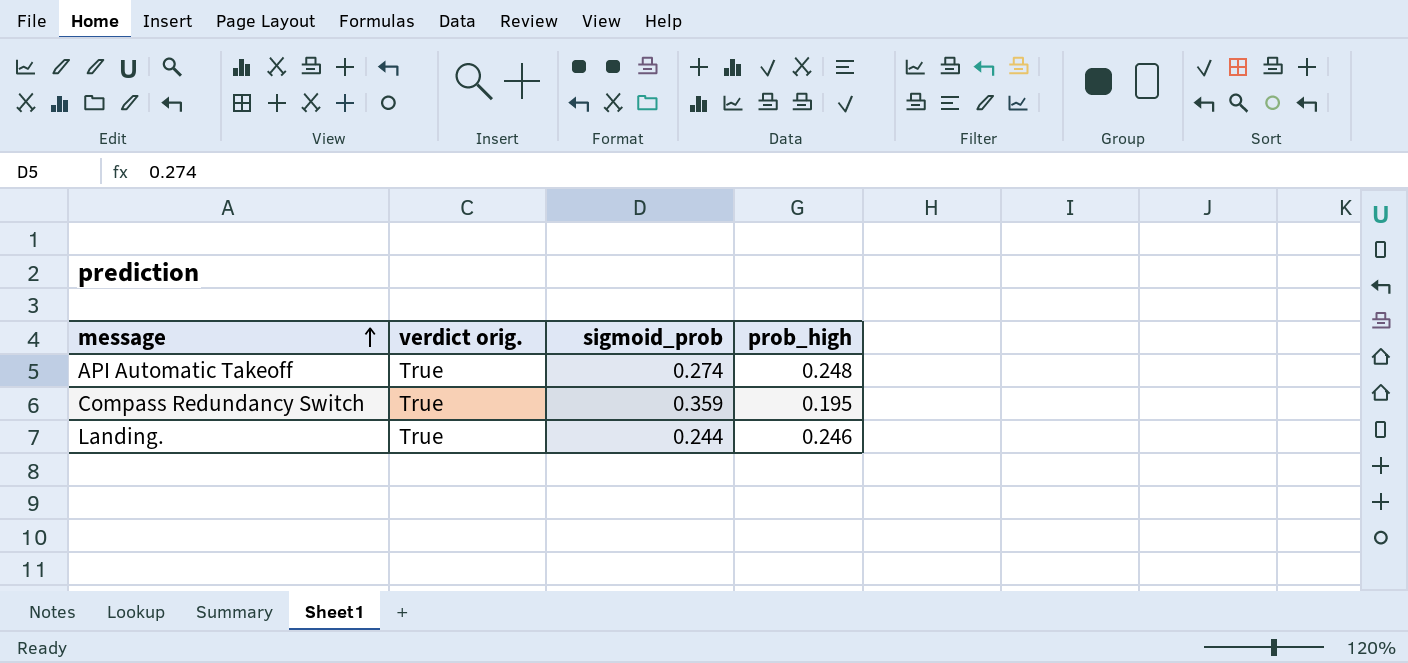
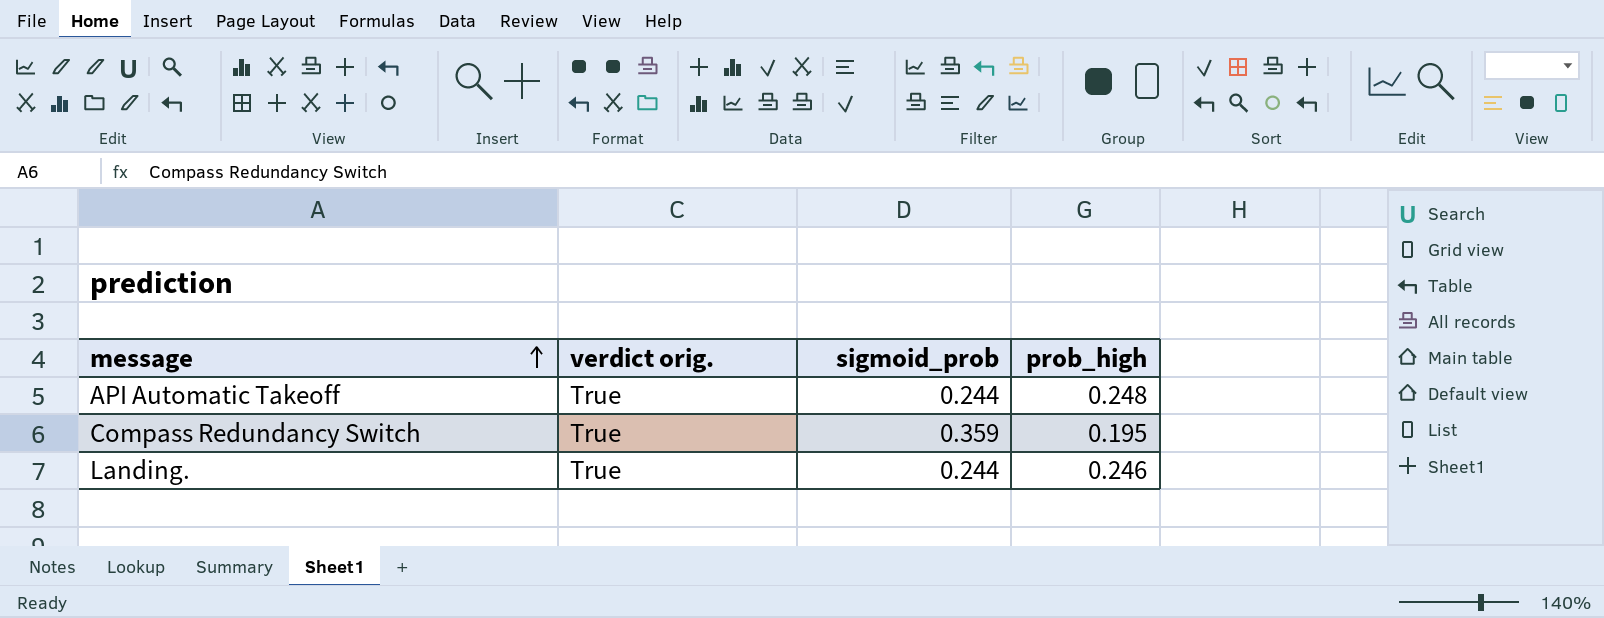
API Automatic Takeoff | sigmoid_prob: 0.274 -> 0.244

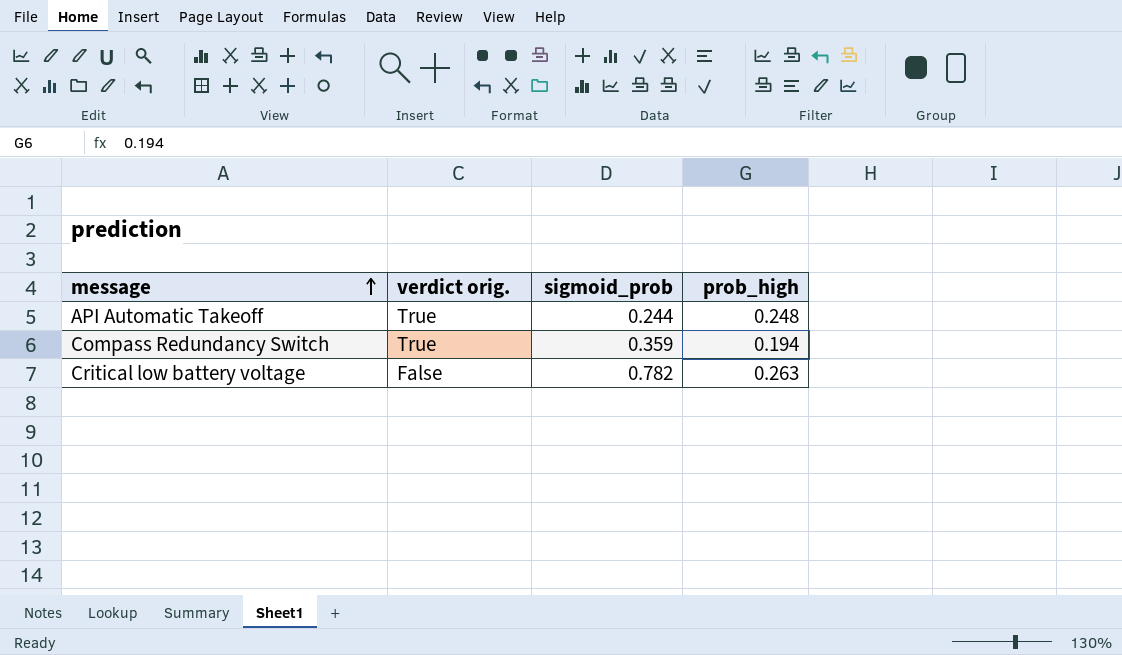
row Landing.: True | 0.244 | 0.246 -> none
Compass Redundancy Switch | prob_high: 0.195 -> 0.194
row Critical low battery voltage: none -> False | 0.782 | 0.263

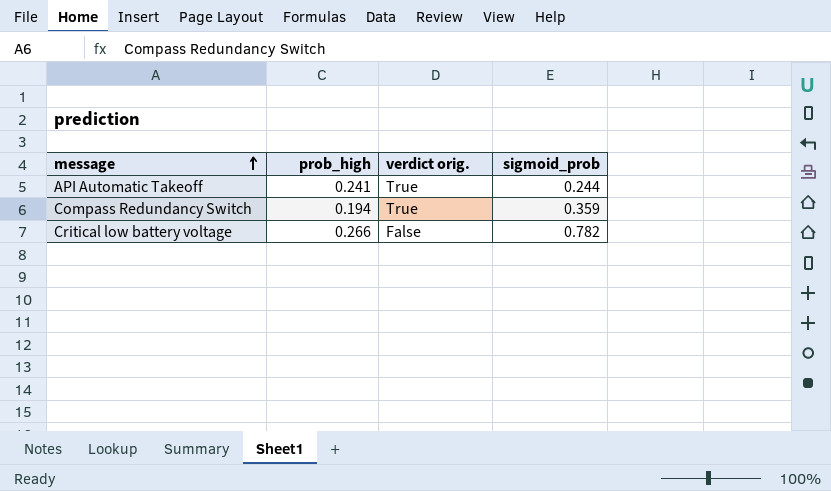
column prob_high | position: 4 -> 2
API Automatic Takeoff | prob_high: 0.248 -> 0.241
Critical low battery voltage | prob_high: 0.263 -> 0.266

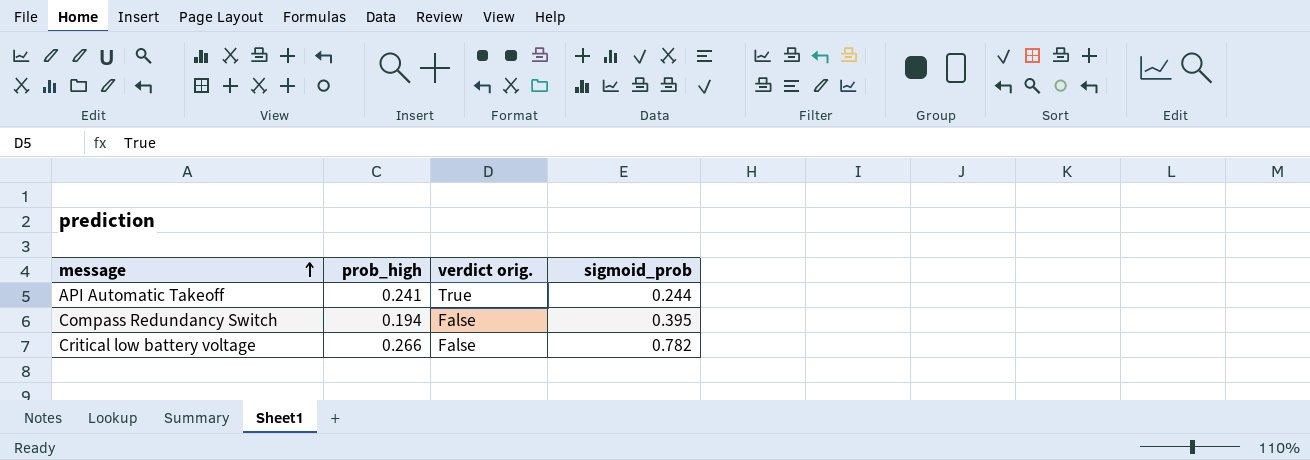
Compass Redundancy Switch | verdict orig.: True -> False
Compass Redundancy Switch | sigmoid_prob: 0.359 -> 0.395

